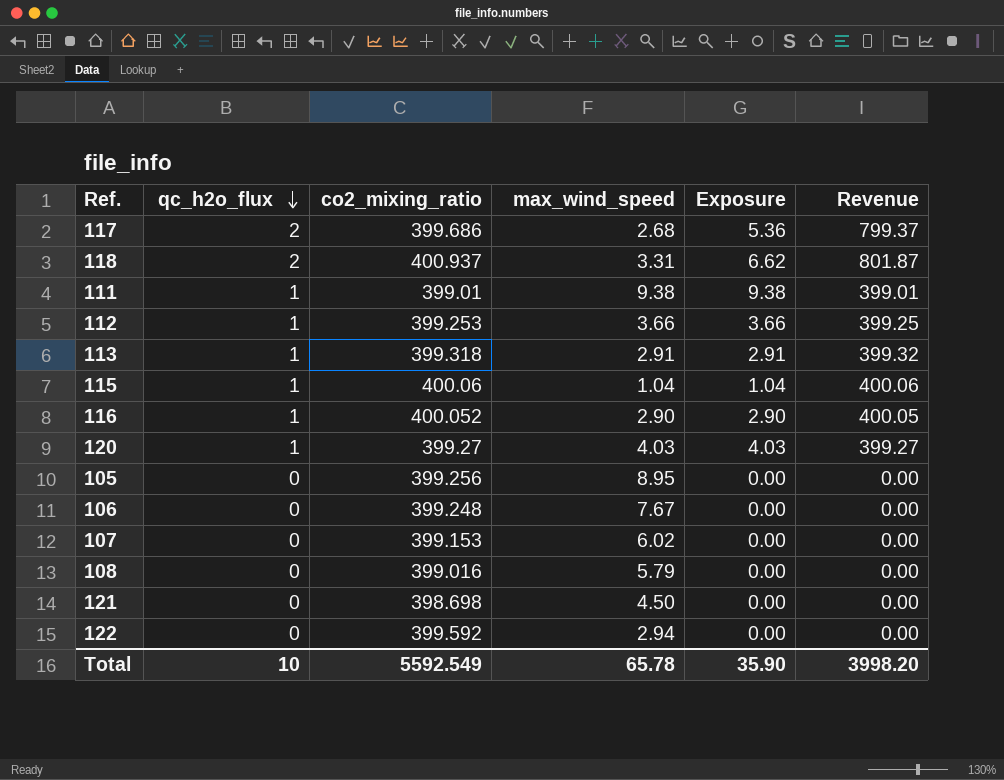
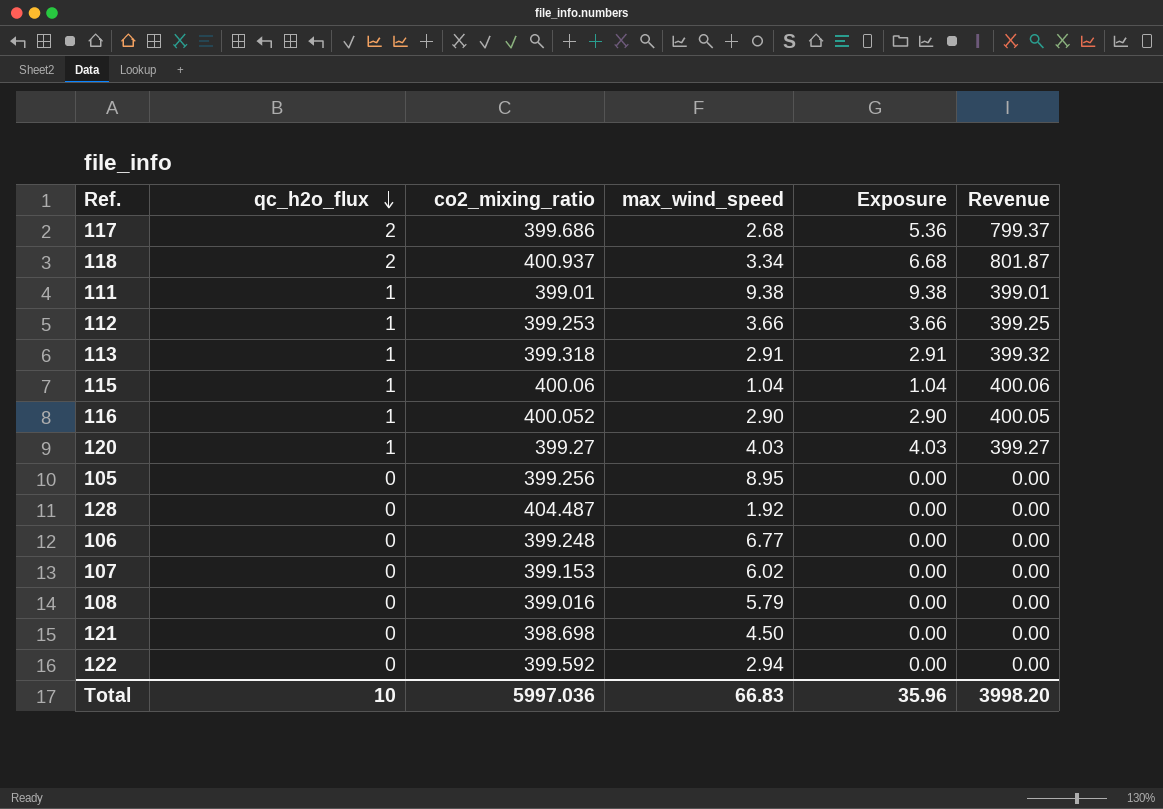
118 | max_wind_speed: 3.31 -> 3.34
118 | Exposure: 6.62 -> 6.68
row 128: none -> 0 | 404.487 | 1.92 | 0.00 | 0.00
106 | max_wind_speed: 7.67 -> 6.77
Total | co2_mixing_ratio: 5592.549 -> 5997.036
Total | max_wind_speed: 65.78 -> 66.83
Total | Exposure: 35.90 -> 35.96

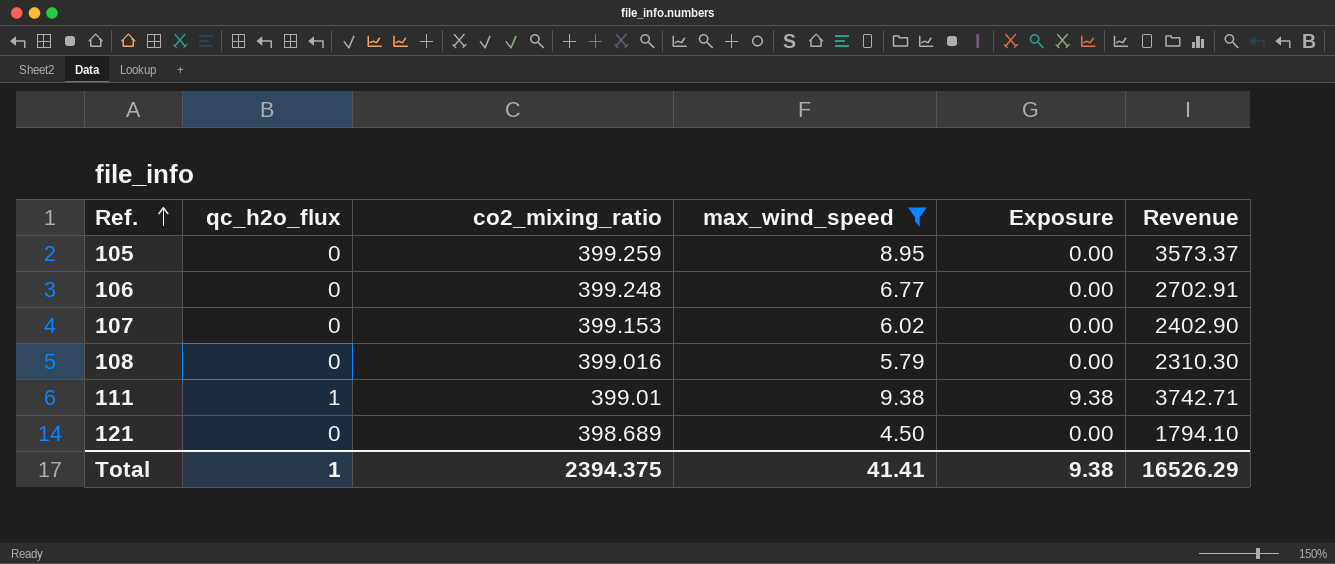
filter: none -> max_wind_speed >= 4.50
row order: qc_h2o_flux descending -> Ref. ascending
column Revenue | formula: [qc_h2o_flux] * [co2_mixing_ratio] -> [co2_mixing_ratio] * [max_wind_speed]
105 | co2_mixing_ratio: 399.256 -> 399.259
121 | co2_mixing_ratio: 398.698 -> 398.689
Total | qc_h2o_flux: 10 -> 1
Total | co2_mixing_ratio: 5997.036 -> 2394.375
Total | max_wind_speed: 66.83 -> 41.41
Total | Exposure: 35.96 -> 9.38
Total | Revenue: 3998.20 -> 16526.29

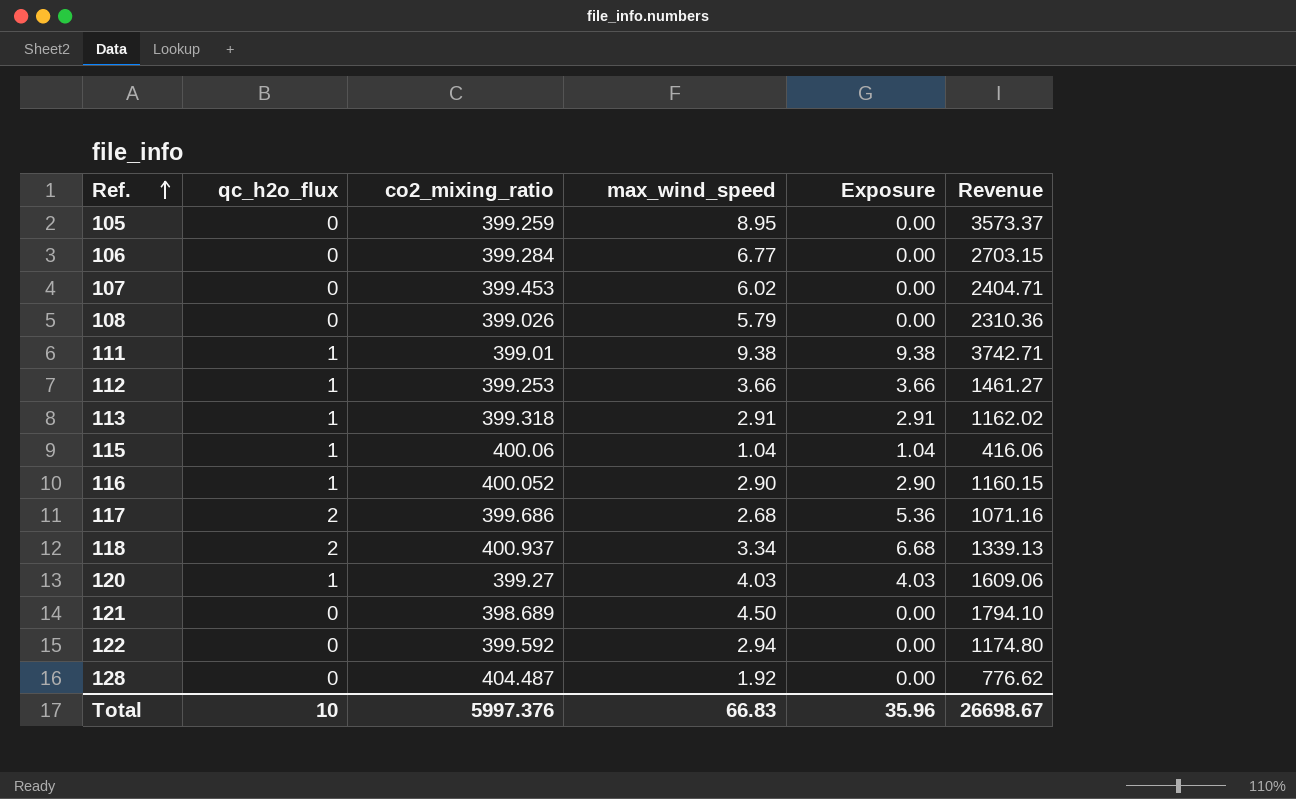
filter: max_wind_speed >= 4.50 -> none
106 | co2_mixing_ratio: 399.248 -> 399.284
106 | Revenue: 2702.91 -> 2703.15
107 | co2_mixing_ratio: 399.153 -> 399.453
107 | Revenue: 2402.90 -> 2404.71
108 | co2_mixing_ratio: 399.016 -> 399.026
108 | Revenue: 2310.30 -> 2310.36
Total | qc_h2o_flux: 1 -> 10
Total | co2_mixing_ratio: 2394.375 -> 5997.376
Total | max_wind_speed: 41.41 -> 66.83
Total | Exposure: 9.38 -> 35.96
Total | Revenue: 16526.29 -> 26698.67

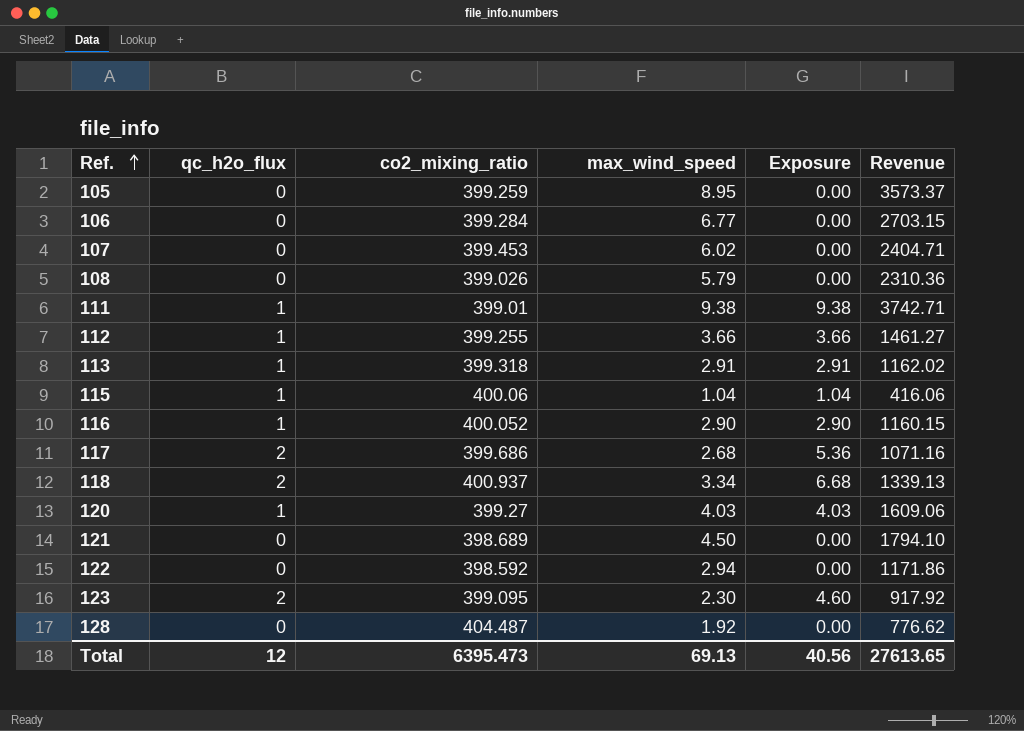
112 | co2_mixing_ratio: 399.253 -> 399.255
122 | co2_mixing_ratio: 399.592 -> 398.592
122 | Revenue: 1174.80 -> 1171.86
row 123: none -> 2 | 399.095 | 2.30 | 4.60 | 917.92
Total | qc_h2o_flux: 10 -> 12
Total | co2_mixing_ratio: 5997.376 -> 6395.473
Total | max_wind_speed: 66.83 -> 69.13
Total | Exposure: 35.96 -> 40.56
Total | Revenue: 26698.67 -> 27613.65

